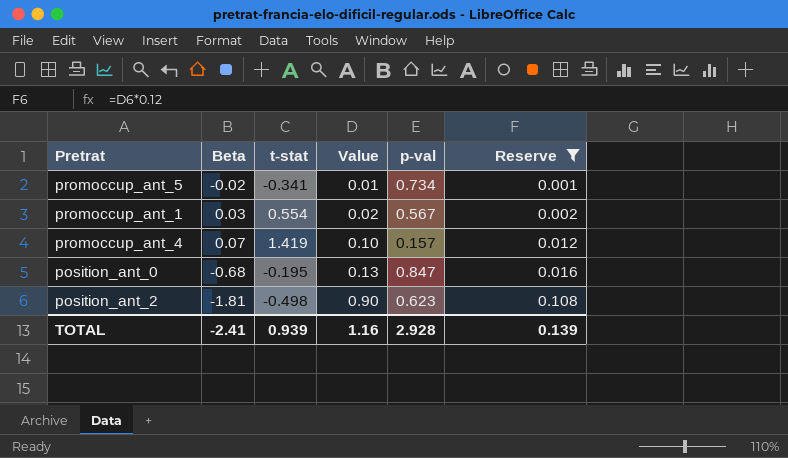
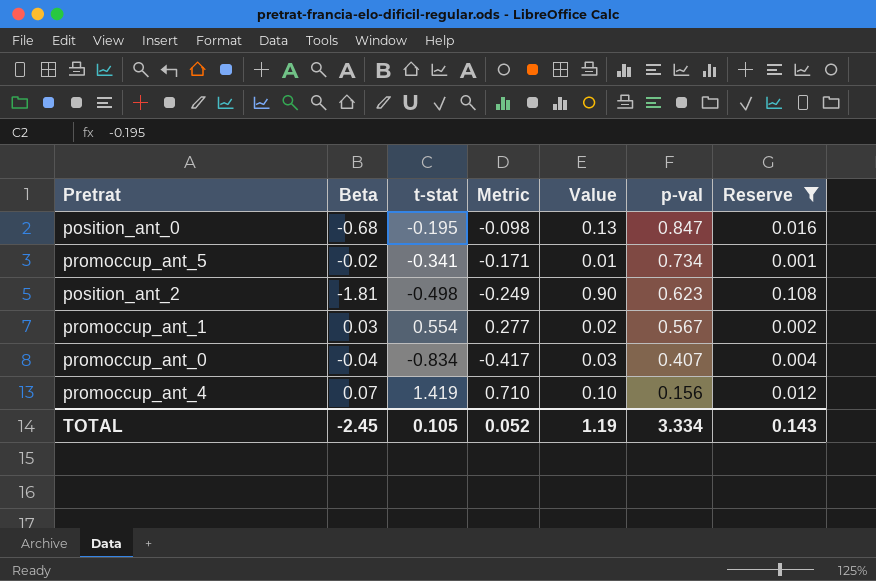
row order: Value ascending -> p-val descending
column Metric | formula: none -> [t-stat] * 0.5
row promoccup_ant_0: none -> -0.04 | -0.834 | -0.417 | 0.03 | 0.407 | 0.004
promoccup_ant_4 | p-val: 0.157 -> 0.156
TOTAL | Beta: -2.41 -> -2.45
TOTAL | t-stat: 0.939 -> 0.105
TOTAL | Value: 1.16 -> 1.19
TOTAL | p-val: 2.928 -> 3.334
TOTAL | Reserve: 0.139 -> 0.143

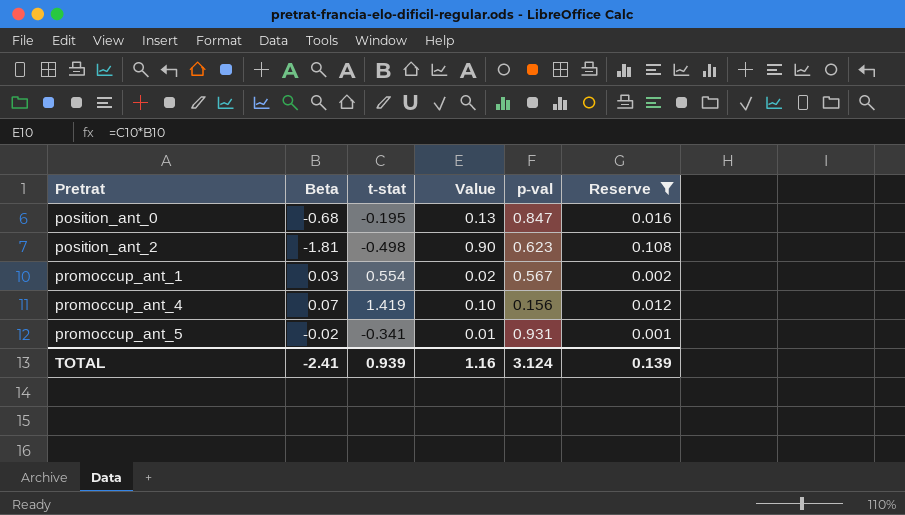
row order: p-val descending -> Pretrat ascending
column Metric | formula: [t-stat] * 0.5 -> none
row promoccup_ant_0: -0.04 | -0.834 | -0.417 | 0.03 | 0.407 | 0.004 -> none
promoccup_ant_5 | p-val: 0.734 -> 0.931
TOTAL | Beta: -2.45 -> -2.41
TOTAL | t-stat: 0.105 -> 0.939
TOTAL | Value: 1.19 -> 1.16
TOTAL | p-val: 3.334 -> 3.124
TOTAL | Reserve: 0.143 -> 0.139

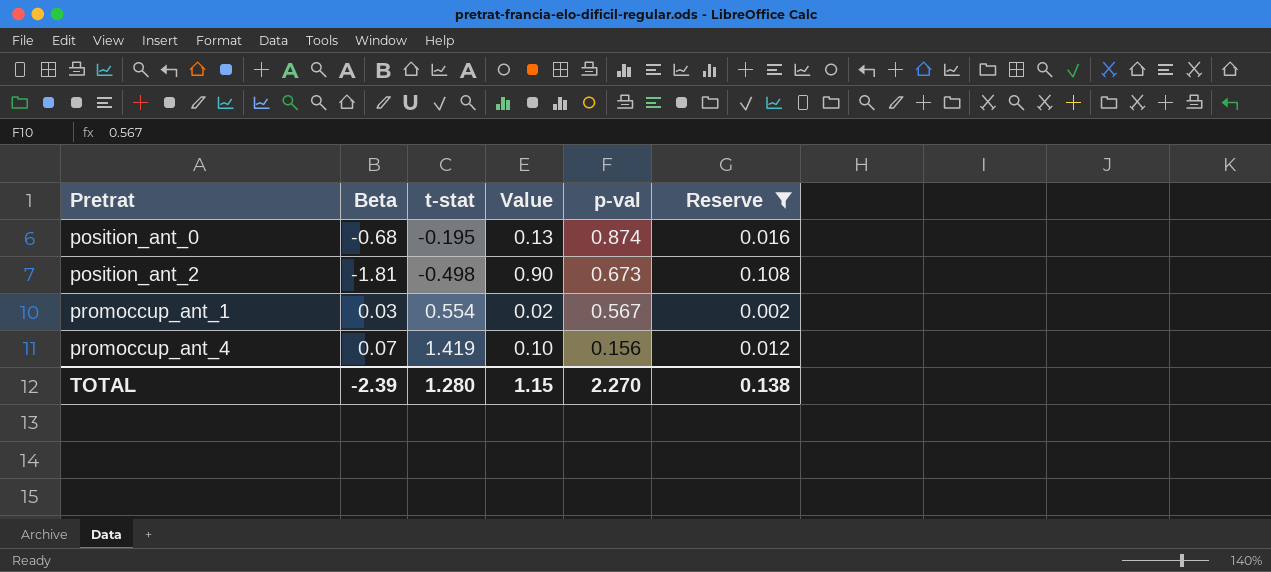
row promoccup_ant_5: -0.02 | -0.341 | 0.01 | 0.931 | 0.001 -> none
position_ant_0 | p-val: 0.847 -> 0.874
position_ant_2 | p-val: 0.623 -> 0.673
TOTAL | Beta: -2.41 -> -2.39
TOTAL | t-stat: 0.939 -> 1.280
TOTAL | Value: 1.16 -> 1.15
TOTAL | p-val: 3.124 -> 2.270
TOTAL | Reserve: 0.139 -> 0.138

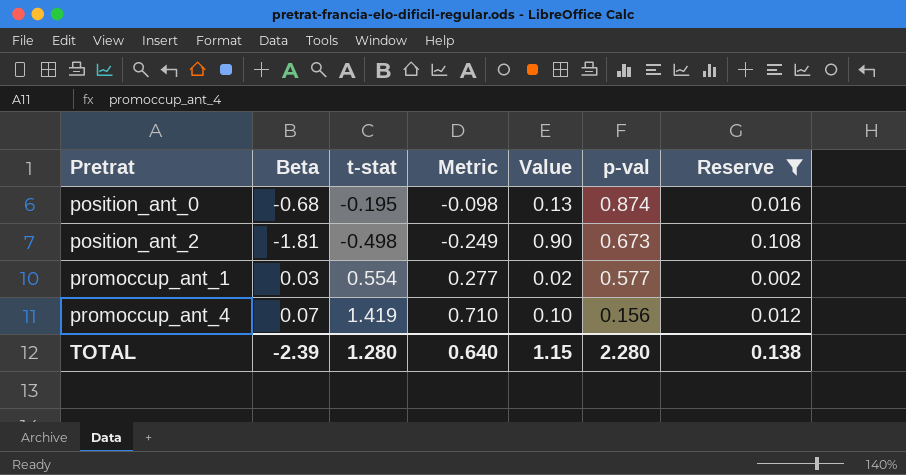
column Metric | formula: none -> [t-stat] * 0.5
promoccup_ant_1 | p-val: 0.567 -> 0.577
TOTAL | p-val: 2.270 -> 2.280

